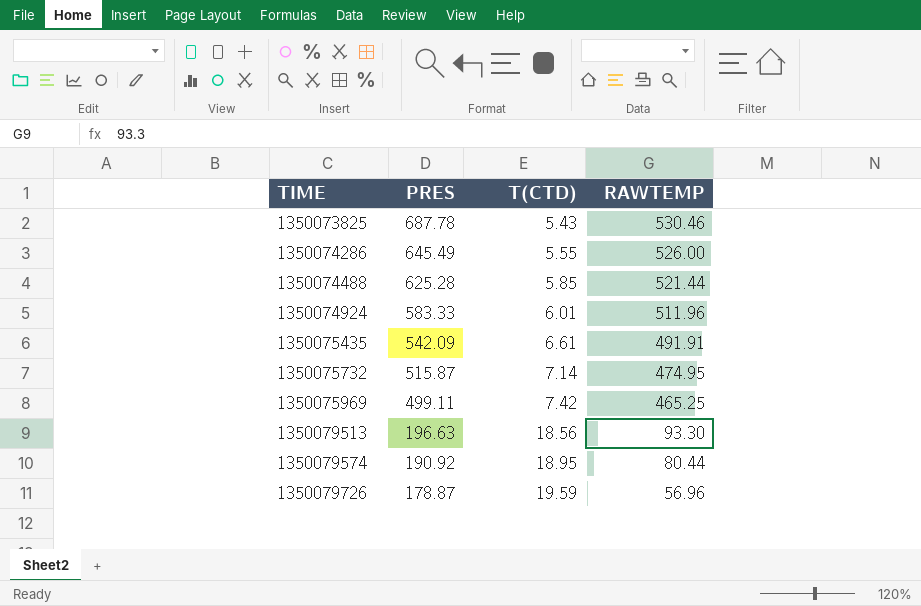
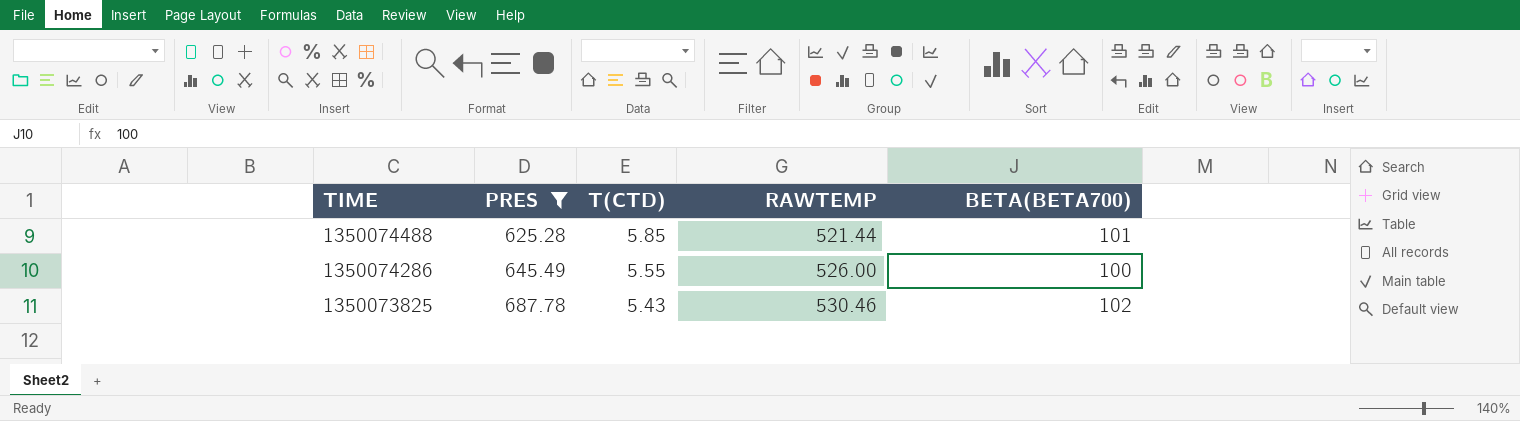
filter: none -> PRES >= 625.28
row order: TIME ascending -> TIME descending
column BETA(BETA700) | position: none -> 5

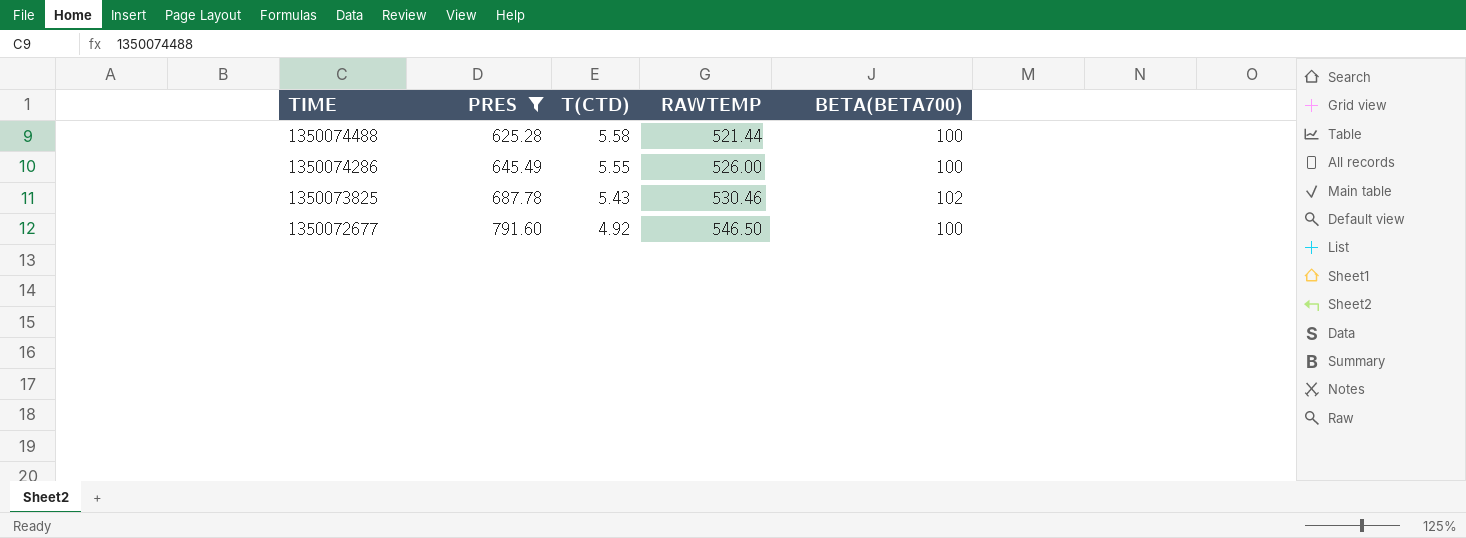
1350074488 | T(CTD): 5.85 -> 5.58
1350074488 | BETA(BETA700): 101 -> 100
row 1350072677: none -> 791.60 | 4.92 | 546.50 | 100

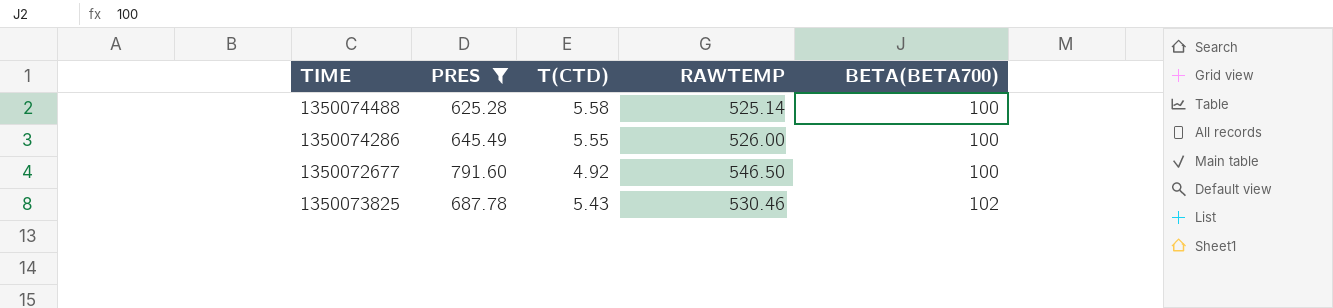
row order: TIME descending -> BETA(BETA700) ascending
1350074488 | RAWTEMP: 521.44 -> 525.14

